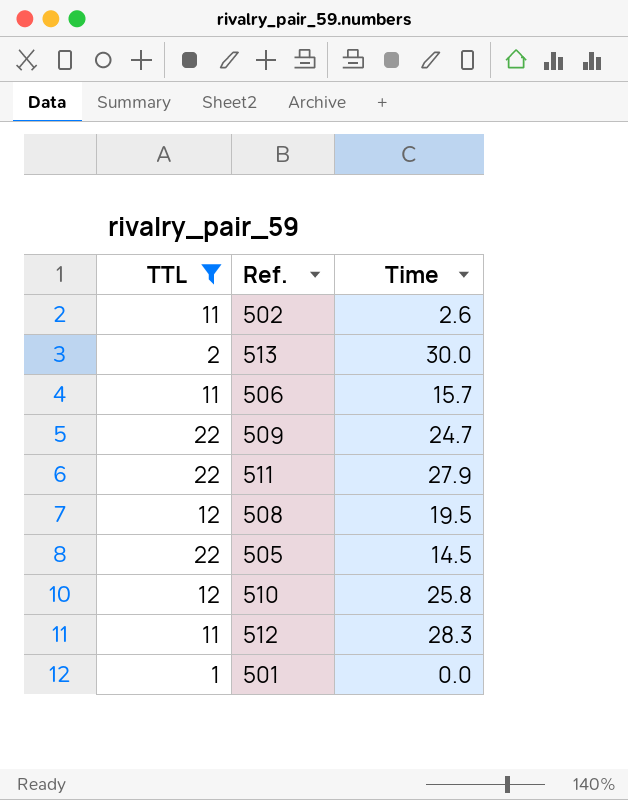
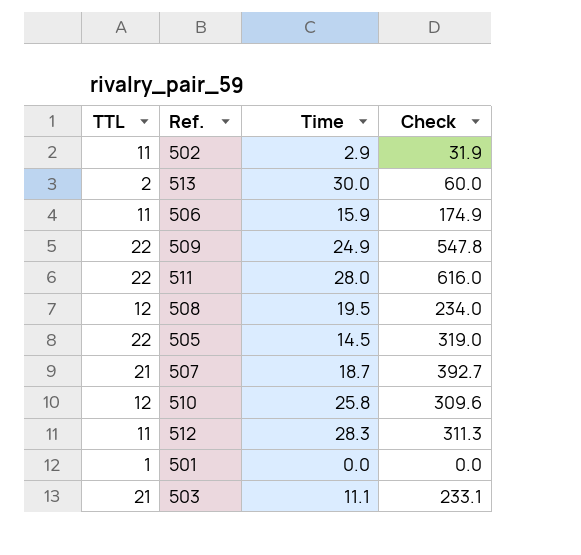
filter: TTL != 21 -> none
column Check | formula: none -> [TTL] * [Time]
502 | Time: 2.6 -> 2.9
506 | Time: 15.7 -> 15.9
509 | Time: 24.7 -> 24.9
511 | Time: 27.9 -> 28.0

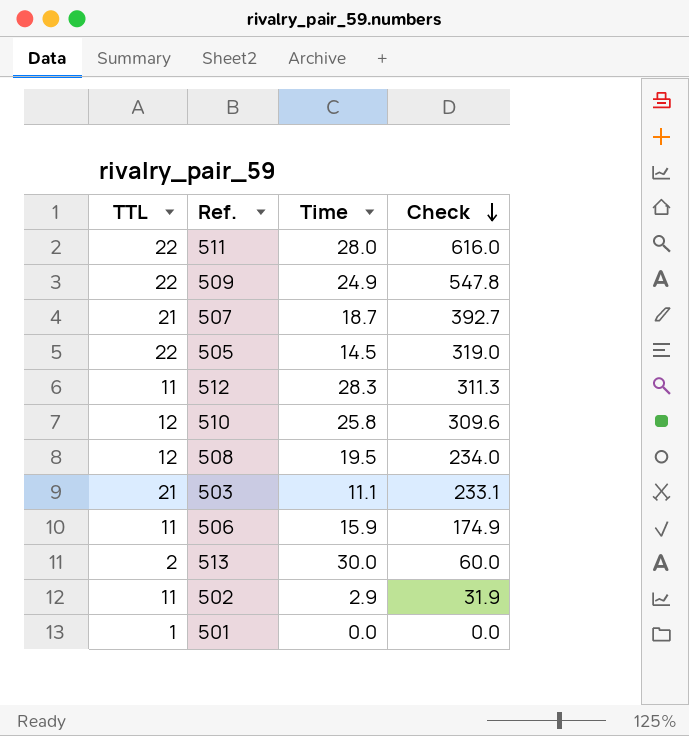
row order: none -> Check descending

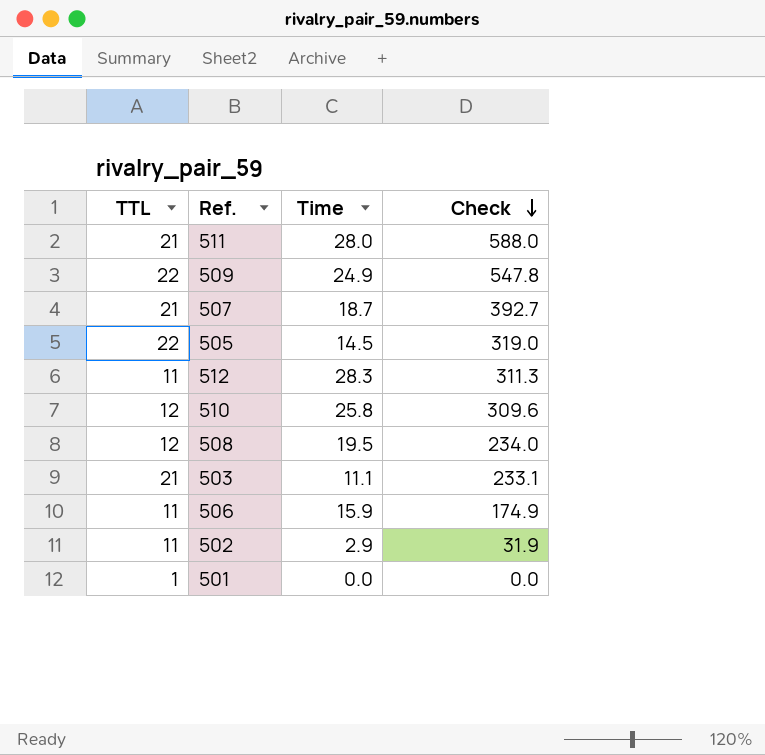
row 513: 2 | 30.0 | 60.0 -> none
511 | TTL: 22 -> 21
511 | Check: 616.0 -> 588.0

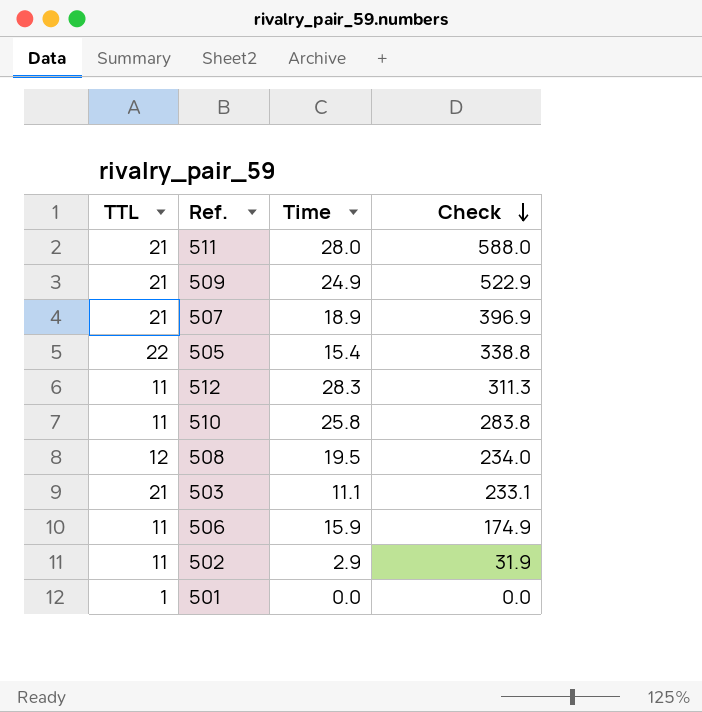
509 | TTL: 22 -> 21
509 | Check: 547.8 -> 522.9
507 | Time: 18.7 -> 18.9
507 | Check: 392.7 -> 396.9
505 | Time: 14.5 -> 15.4
505 | Check: 319.0 -> 338.8
510 | TTL: 12 -> 11
510 | Check: 309.6 -> 283.8

